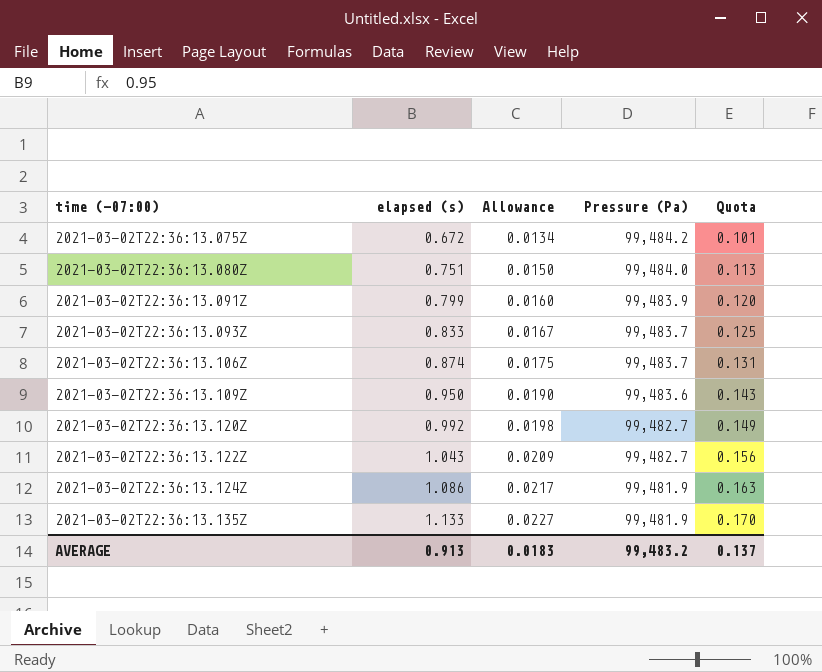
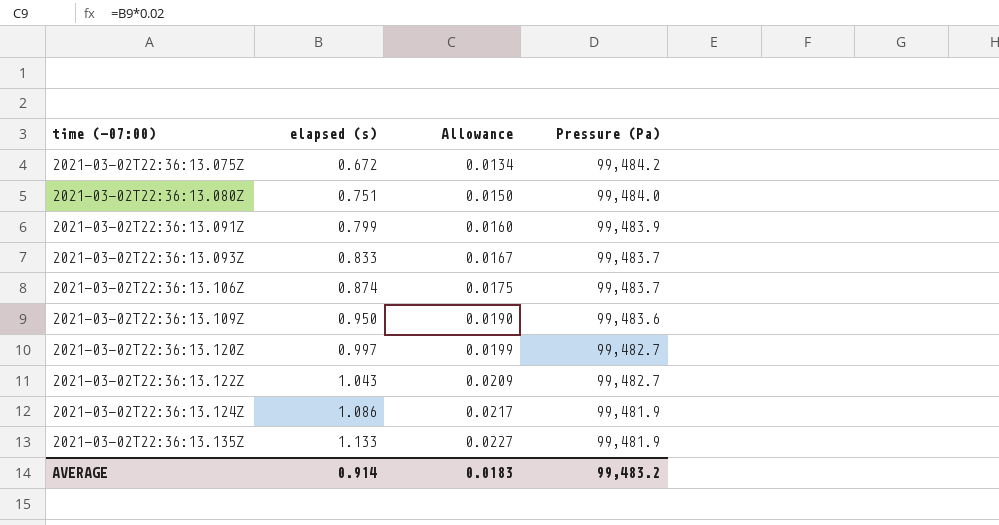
column Quota | formula: [elapsed (s)] * 0.15 -> none
2021-03-02T22:36:13.120Z | elapsed (s): 0.992 -> 0.997
2021-03-02T22:36:13.120Z | Allowance: 0.0198 -> 0.0199
AVERAGE | elapsed (s): 0.913 -> 0.914

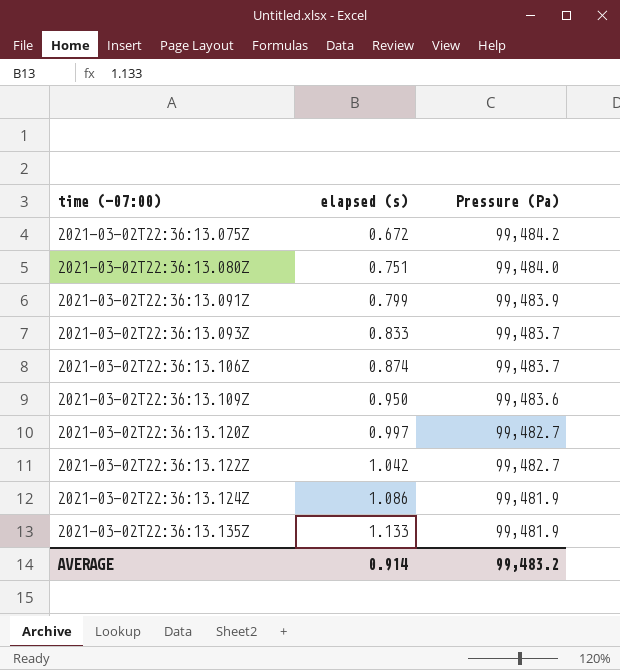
column Allowance | formula: [elapsed (s)] * 0.02 -> none
2021-03-02T22:36:13.122Z | elapsed (s): 1.043 -> 1.042

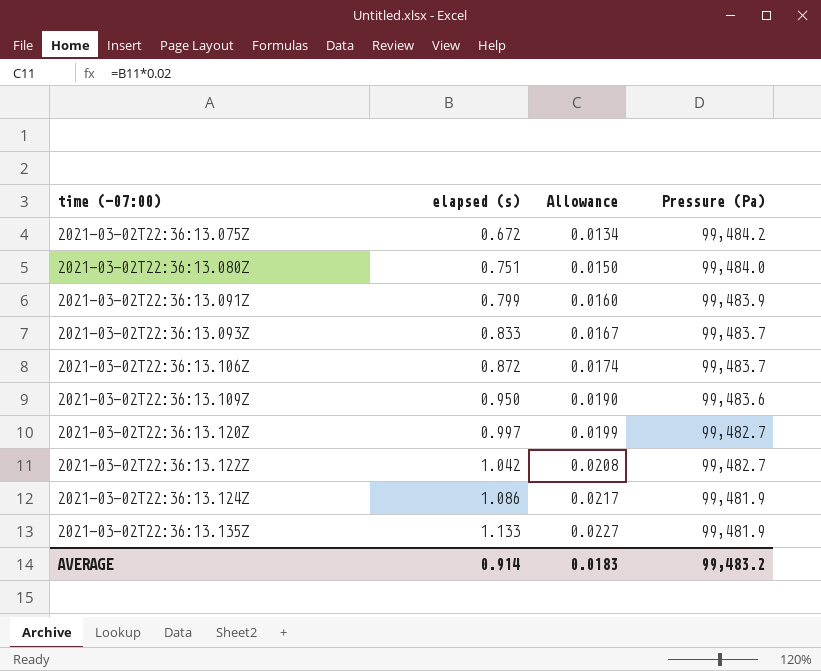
column Allowance | formula: none -> [elapsed (s)] * 0.02
2021-03-02T22:36:13.106Z | elapsed (s): 0.874 -> 0.872

